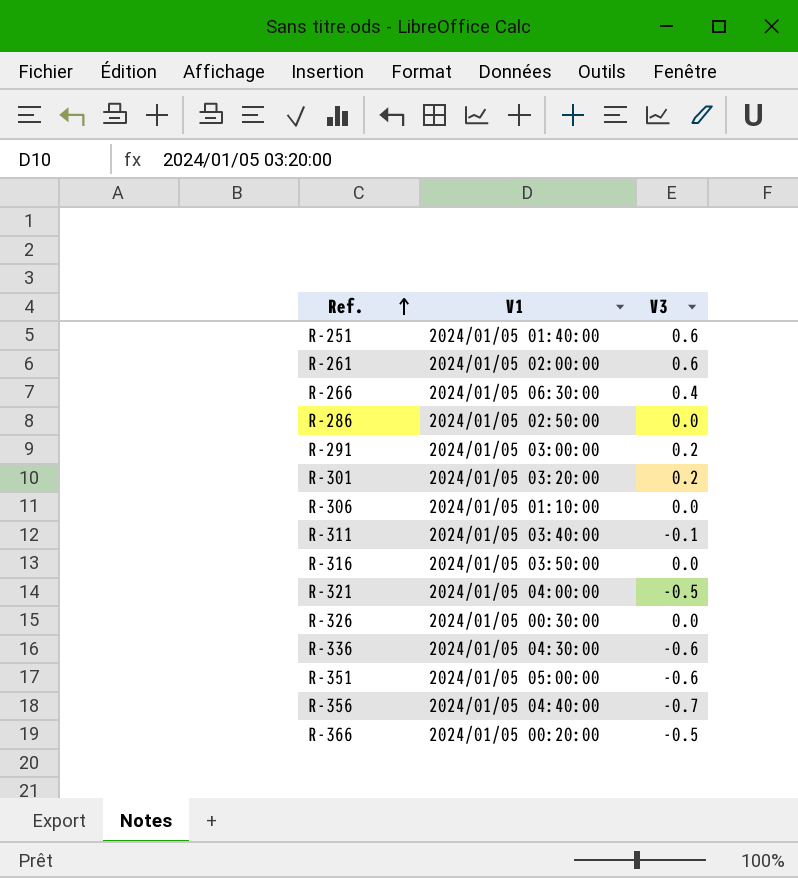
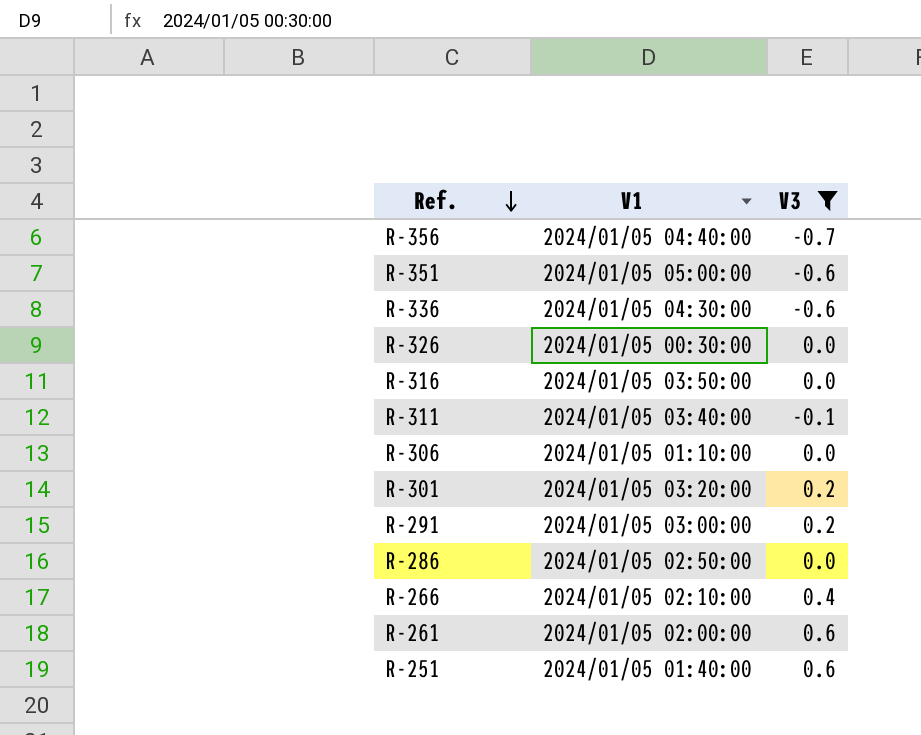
filter: none -> V3 != -0.5
row order: Ref. ascending -> Ref. descending
R-266 | V1: 2024/01/05 06:30:00 -> 2024/01/05 02:10:00

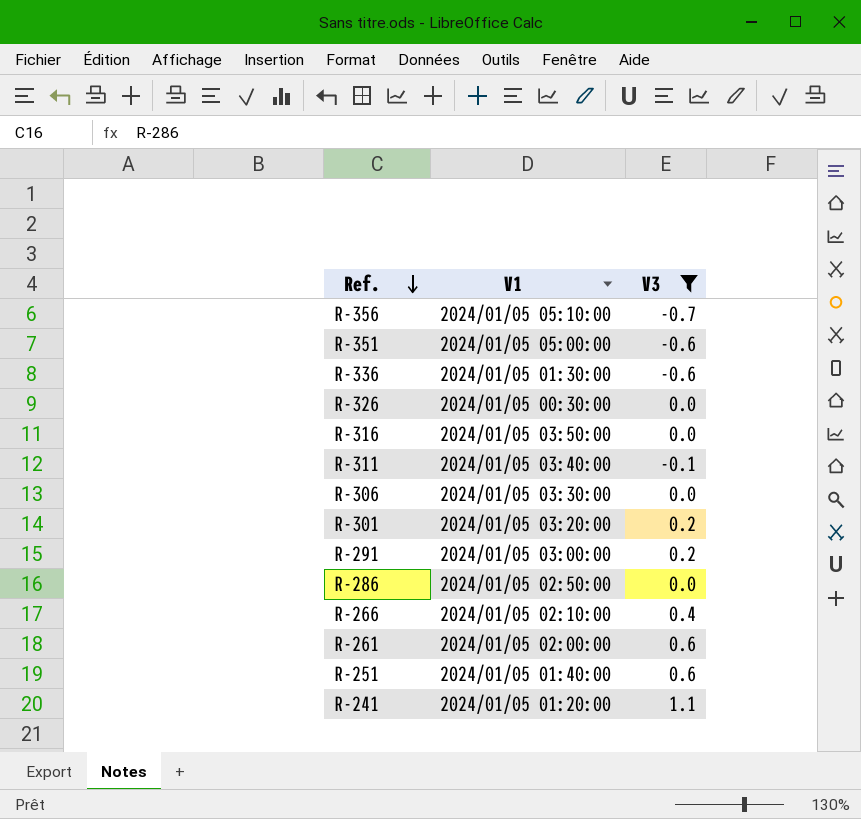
R-356 | V1: 2024/01/05 04:40:00 -> 2024/01/05 05:10:00
R-336 | V1: 2024/01/05 04:30:00 -> 2024/01/05 01:30:00
R-306 | V1: 2024/01/05 01:10:00 -> 2024/01/05 03:30:00
row R-241: none -> 2024/01/05 01:20:00 | 1.1

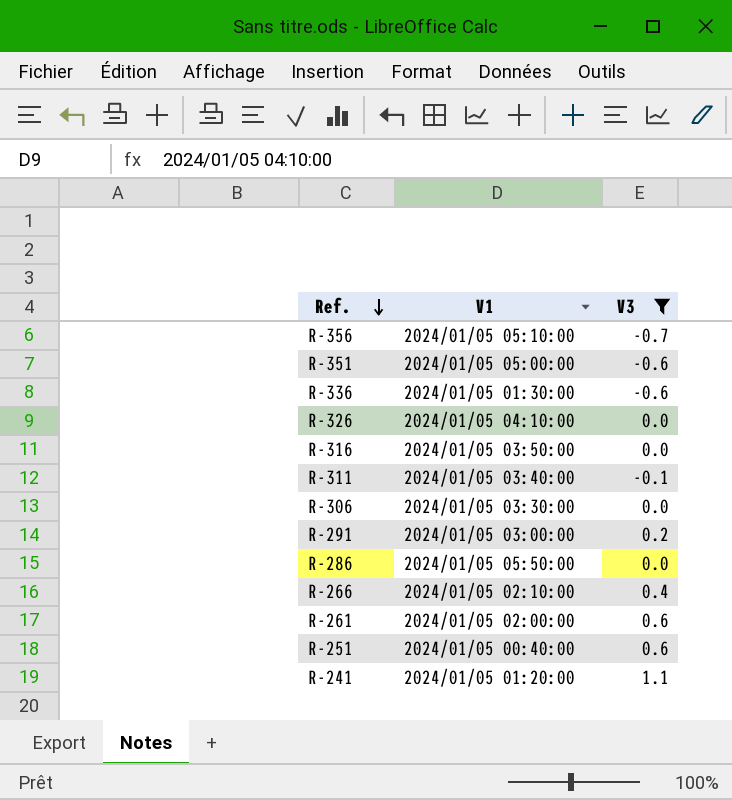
row R-301: 2024/01/05 03:20:00 | 0.2 -> none
R-326 | V1: 2024/01/05 00:30:00 -> 2024/01/05 04:10:00
R-286 | V1: 2024/01/05 02:50:00 -> 2024/01/05 05:50:00
R-251 | V1: 2024/01/05 01:40:00 -> 2024/01/05 00:40:00

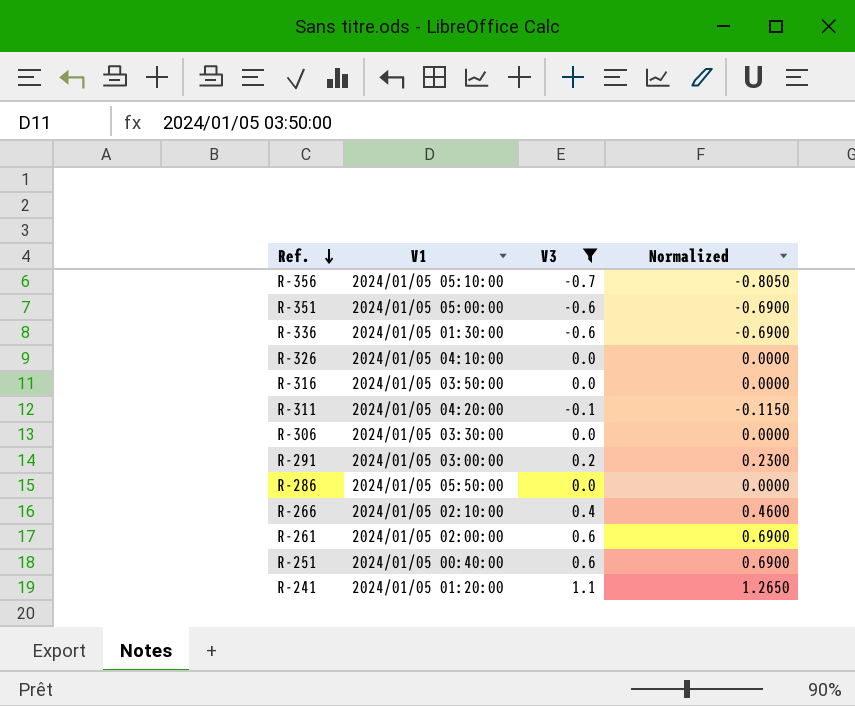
column Normalized | formula: none -> [V3] * 1.15
R-311 | V1: 2024/01/05 03:40:00 -> 2024/01/05 04:20:00

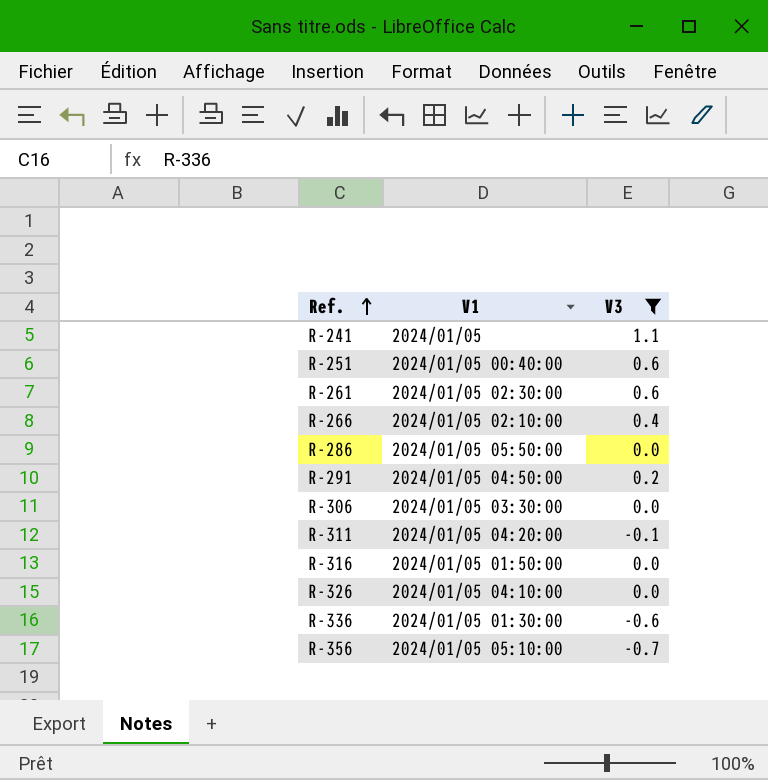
row order: Ref. descending -> Ref. ascending
column Normalized | formula: [V3] * 1.15 -> none
row R-351: 2024/01/05 05:00:00 | -0.6 | -0.6900 -> none
R-241 | V1: 2024/01/05 01:20:00 -> 2024/01/05
R-261 | V1: 2024/01/05 02:00:00 -> 2024/01/05 02:30:00
R-291 | V1: 2024/01/05 03:00:00 -> 2024/01/05 04:50:00
R-316 | V1: 2024/01/05 03:50:00 -> 2024/01/05 01:50:00

